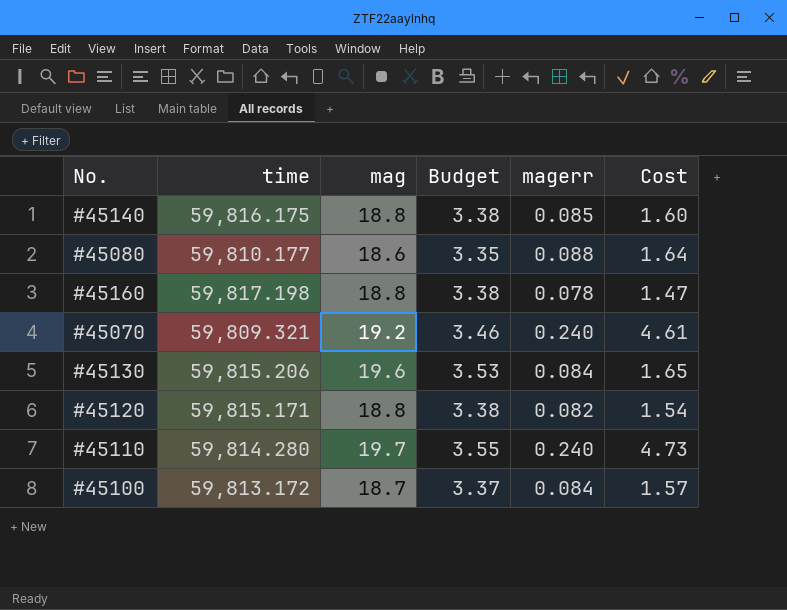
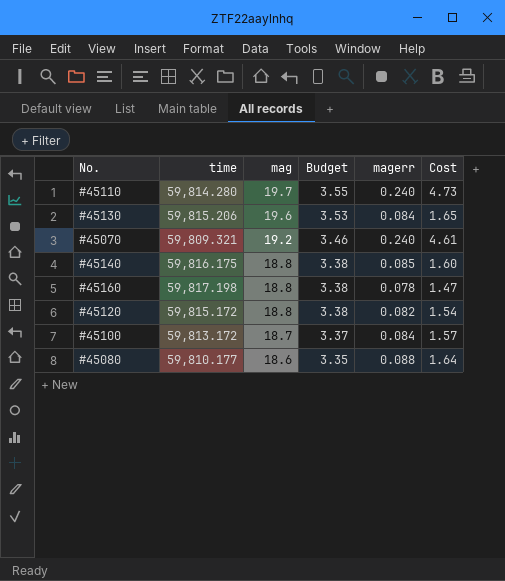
row order: none -> mag descending
#45120 | time: 59,815.171 -> 59,815.172

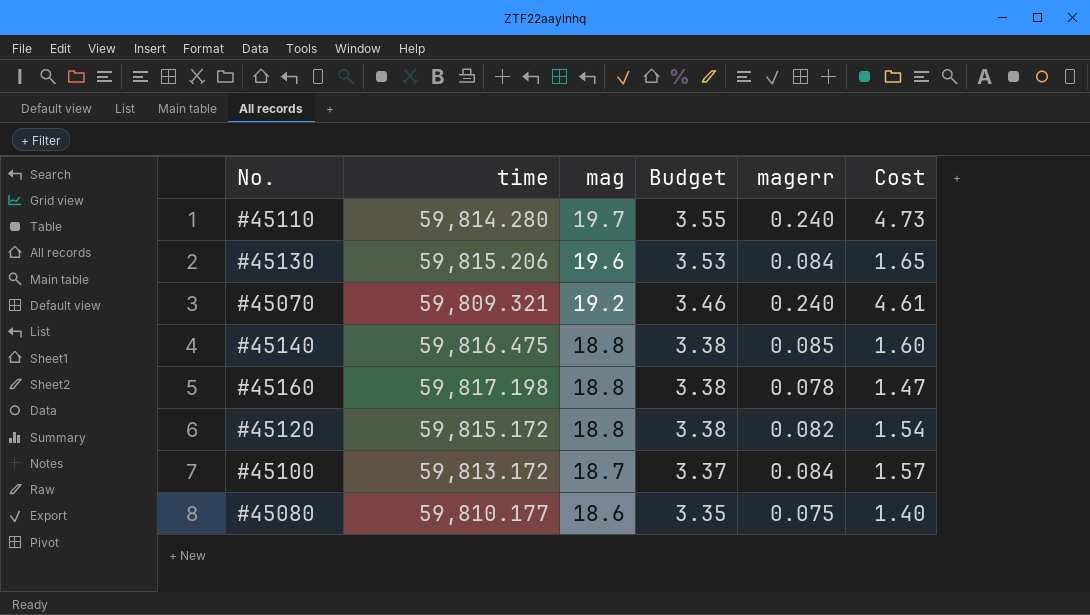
#45140 | time: 59,816.175 -> 59,816.475
#45080 | magerr: 0.088 -> 0.075
#45080 | Cost: 1.64 -> 1.40

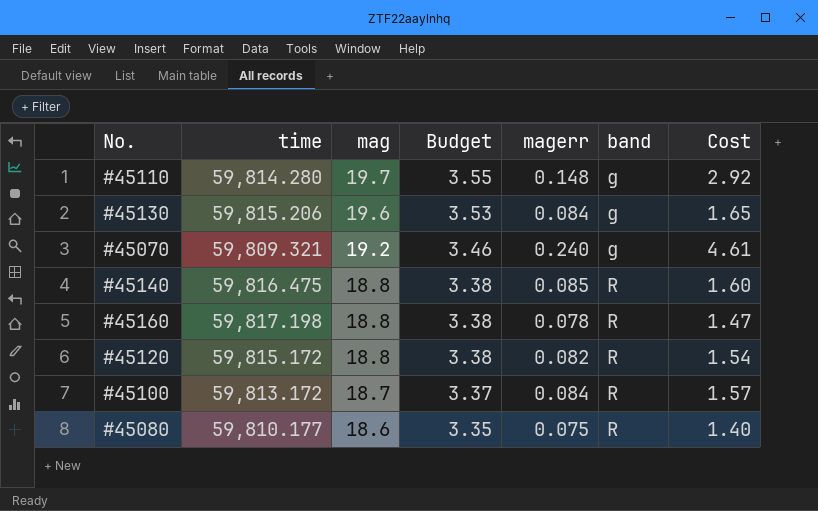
column band | position: none -> 6
#45110 | magerr: 0.240 -> 0.148
#45110 | Cost: 4.73 -> 2.92

